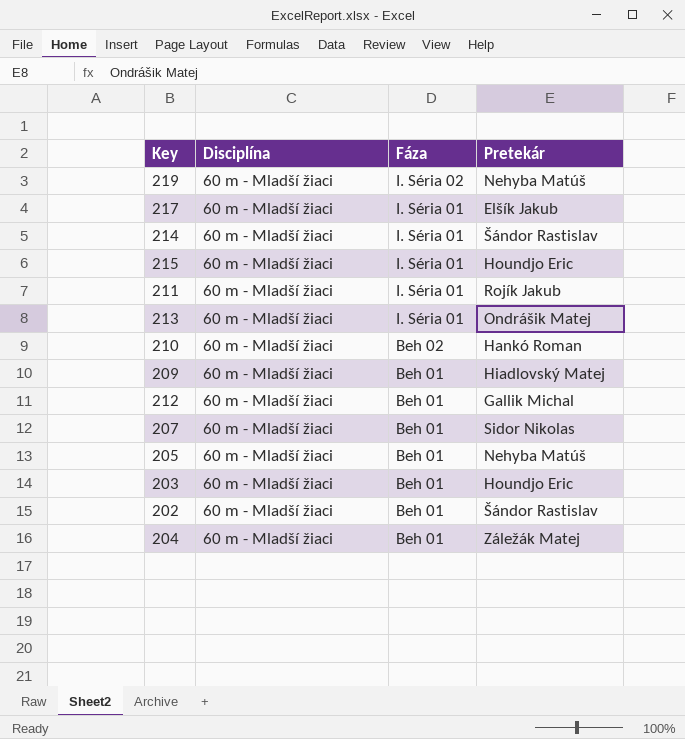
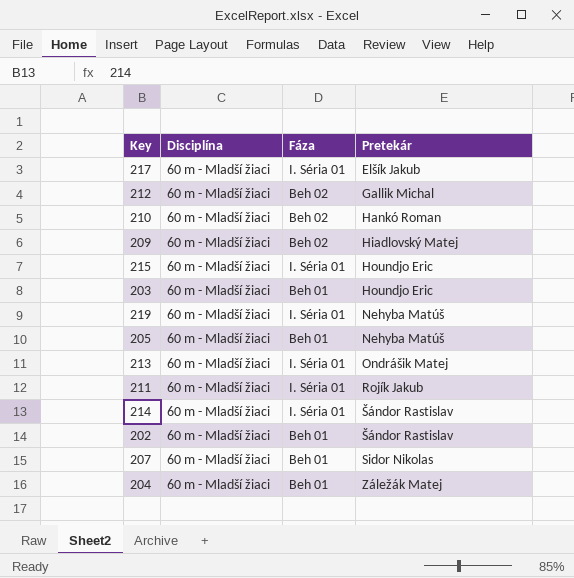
row order: Fáza descending -> Pretekár ascending
212 | Fáza: Beh 01 -> Beh 02
209 | Fáza: Beh 01 -> Beh 02
219 | Fáza: I. Séria 02 -> I. Séria 01

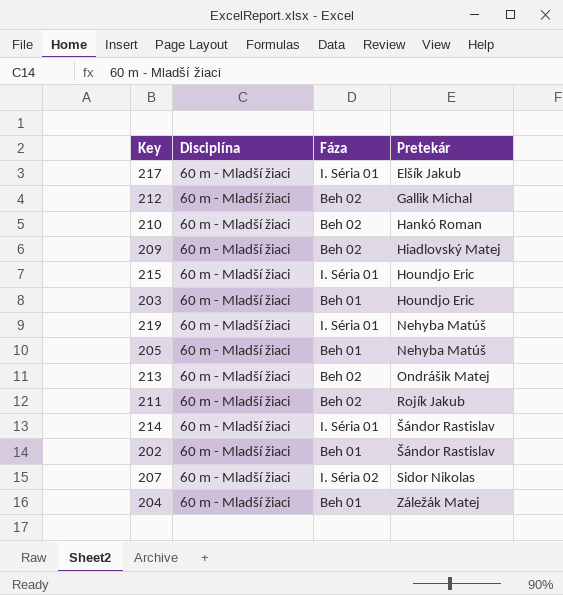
213 | Fáza: I. Séria 01 -> Beh 02
211 | Fáza: I. Séria 01 -> Beh 02
207 | Fáza: Beh 01 -> I. Séria 02

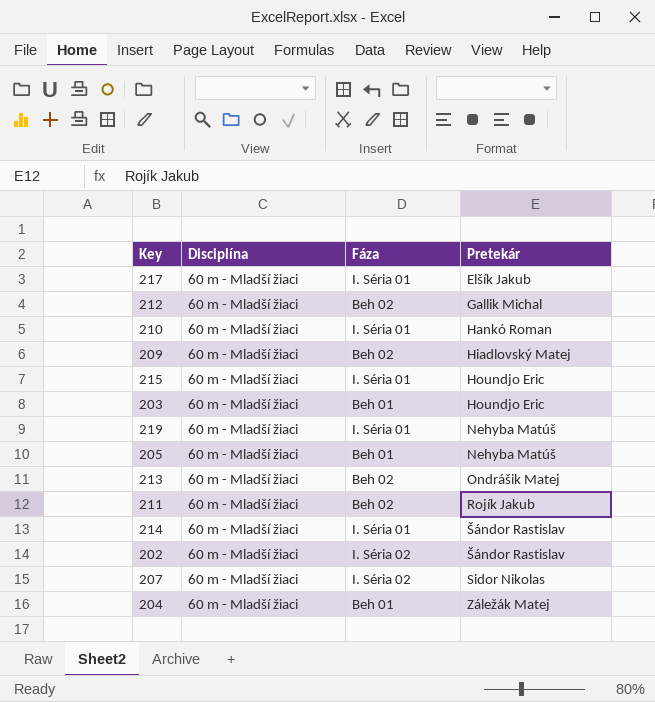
210 | Fáza: Beh 02 -> I. Séria 01
202 | Fáza: Beh 01 -> I. Séria 02

